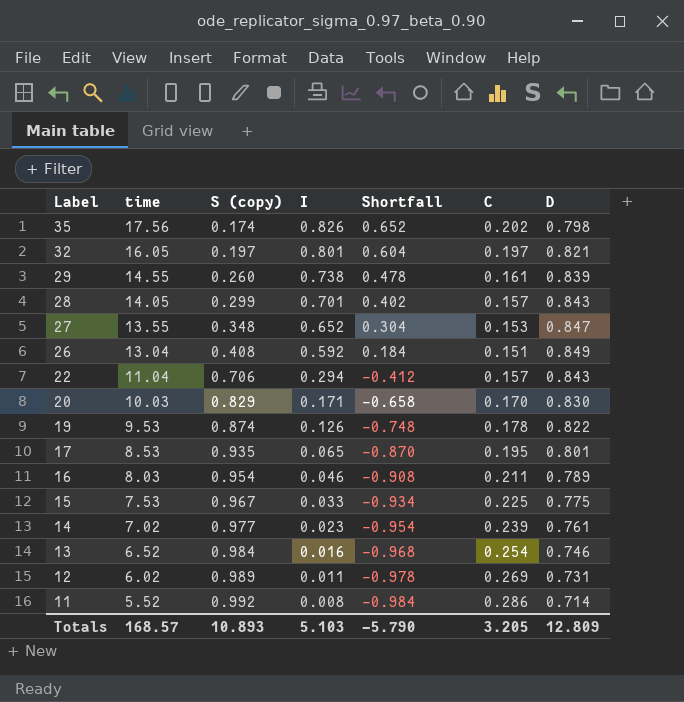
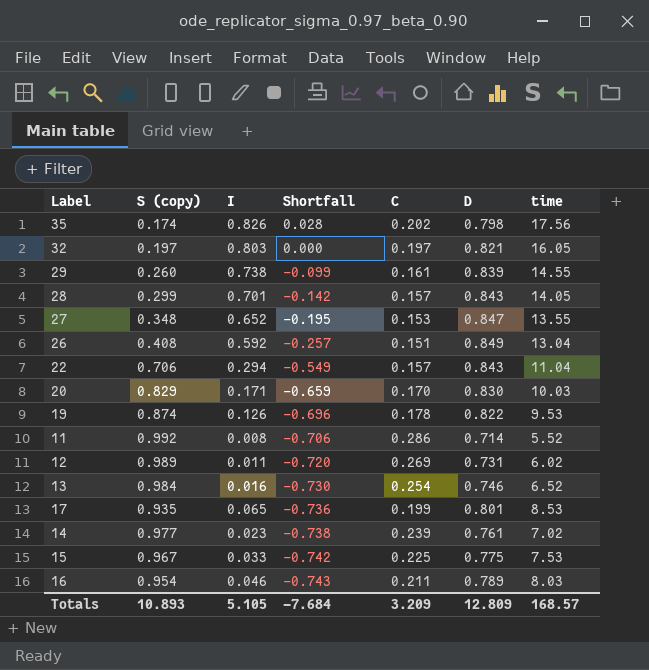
row order: Label descending -> Shortfall descending
column Shortfall | formula: [I] - [S (copy)] -> [C] - [S (copy)]
column time | position: 2 -> 7
32 | I: 0.801 -> 0.803
17 | C: 0.195 -> 0.199
Totals | I: 5.103 -> 5.105
Totals | Shortfall: -5.790 -> -7.684
Totals | C: 3.205 -> 3.209

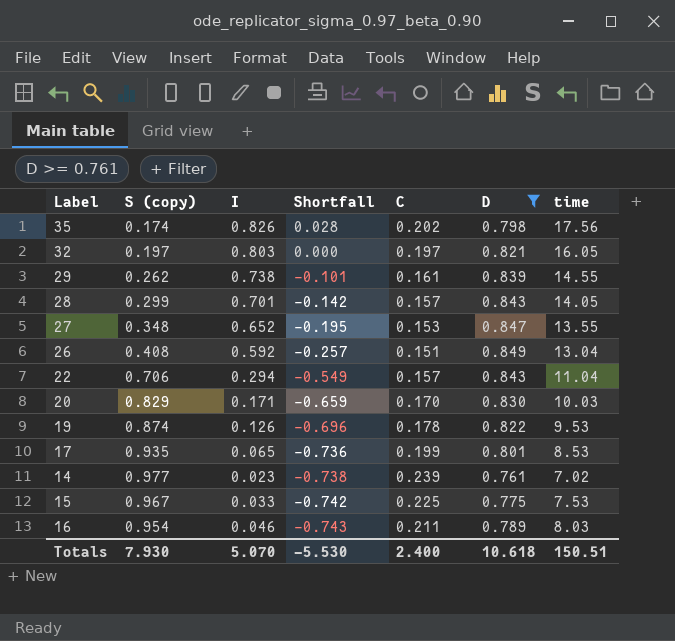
filter: none -> D >= 0.761
29 | S (copy): 0.260 -> 0.262
29 | Shortfall: -0.099 -> -0.101
Totals | S (copy): 10.893 -> 7.930
Totals | I: 5.105 -> 5.070
Totals | Shortfall: -7.684 -> -5.530
Totals | C: 3.209 -> 2.400
Totals | D: 12.809 -> 10.618
Totals | time: 168.57 -> 150.51

